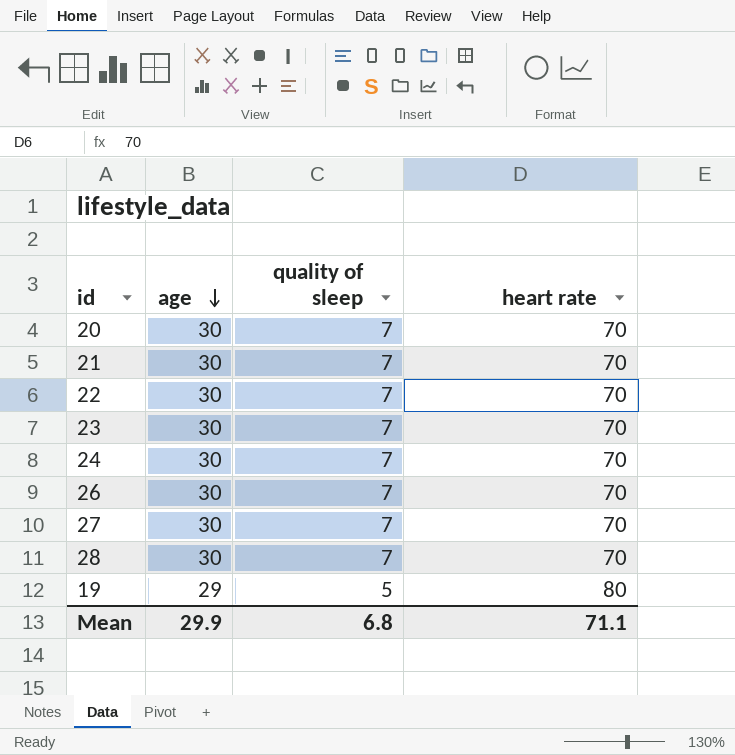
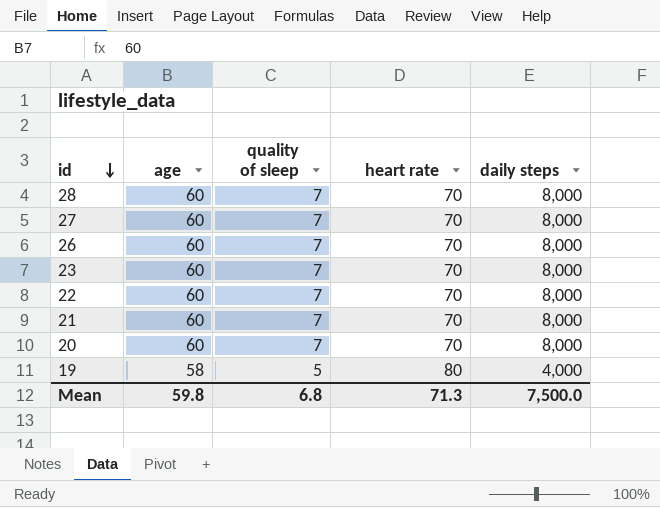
row order: age descending -> id descending
column daily steps | position: none -> 5
row 24: 30 | 7 | 70 -> none
28 | age: 30 -> 60
27 | age: 30 -> 60
26 | age: 30 -> 60
23 | age: 30 -> 60
22 | age: 30 -> 60
21 | age: 30 -> 60
20 | age: 30 -> 60
19 | age: 29 -> 58
Mean | age: 29.9 -> 59.8
Mean | heart rate: 71.1 -> 71.3

